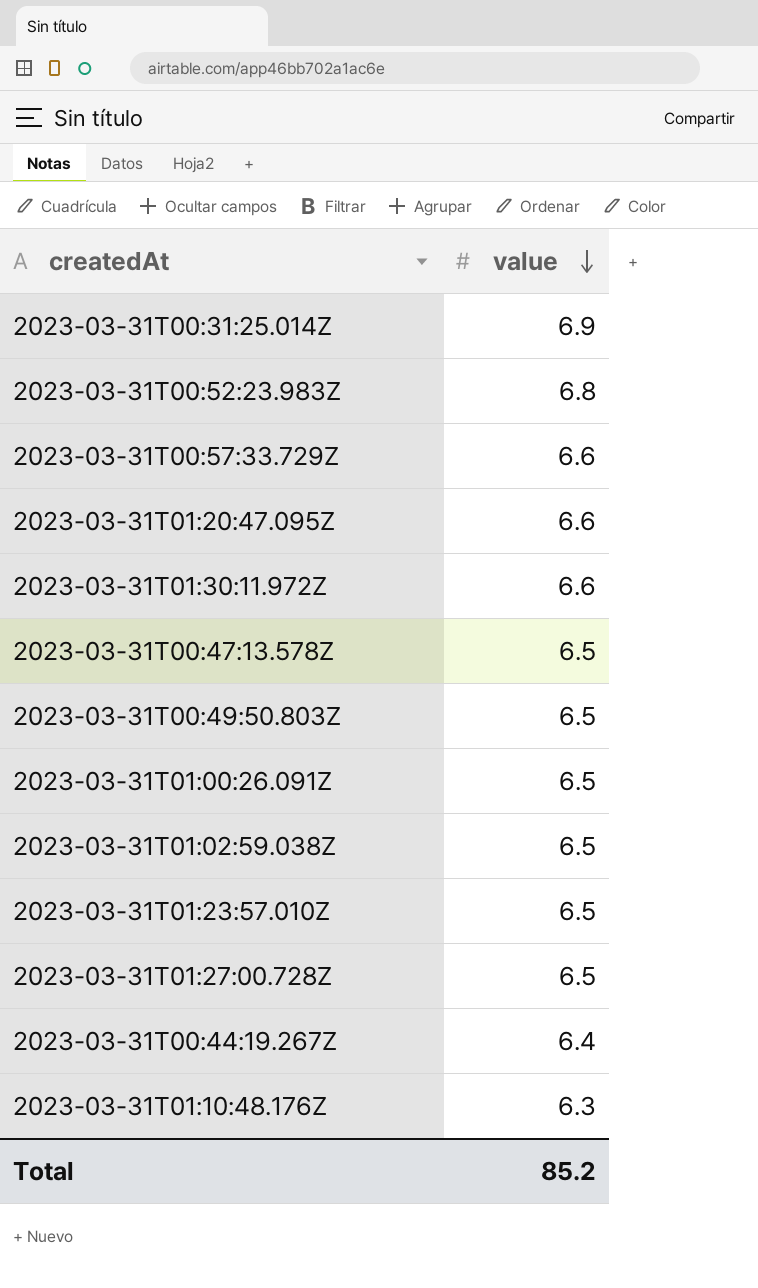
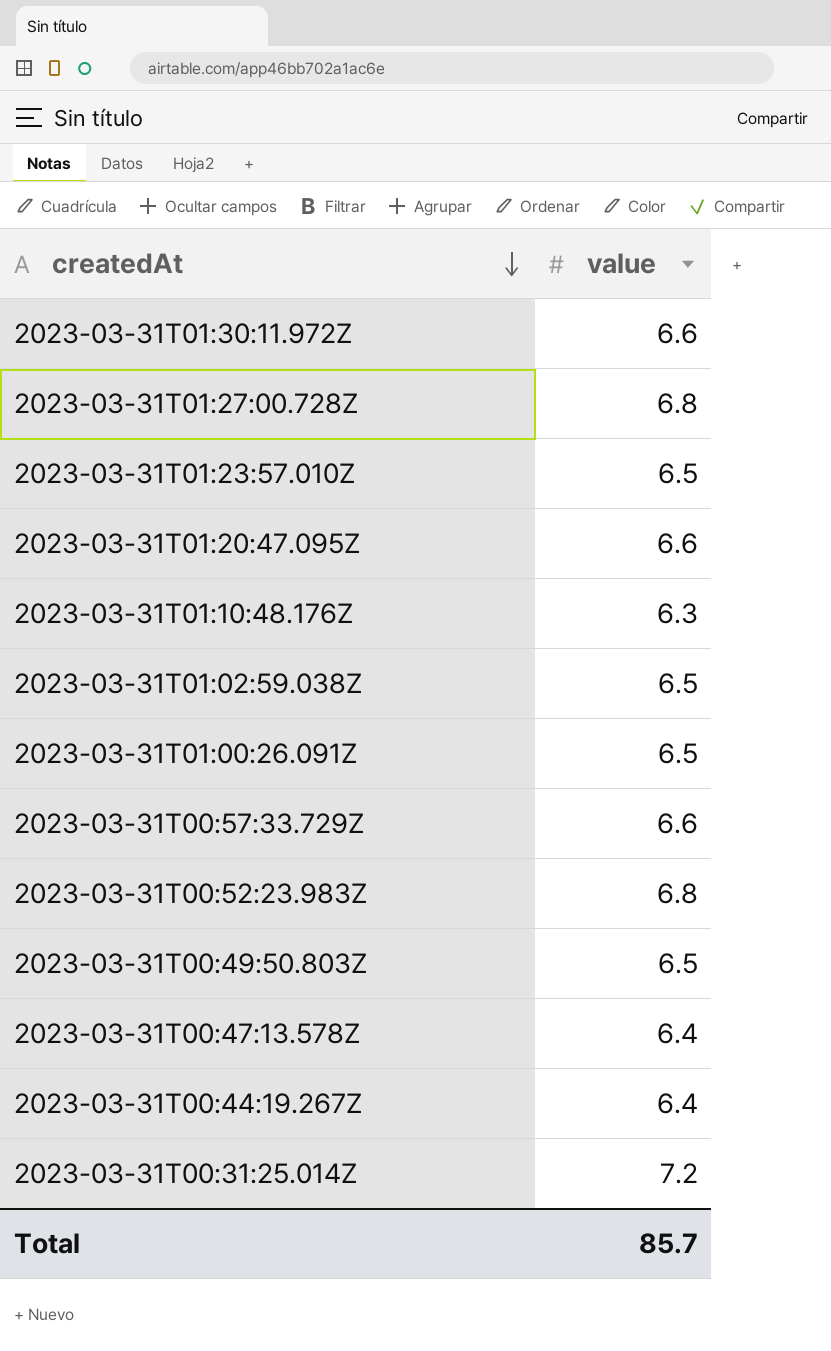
row order: value descending -> createdAt descending
2023-03-31T01:27:00.728Z | value: 6.5 -> 6.8
2023-03-31T00:47:13.578Z | value: 6.5 -> 6.4
2023-03-31T00:31:25.014Z | value: 6.9 -> 7.2
Total | value: 85.2 -> 85.7

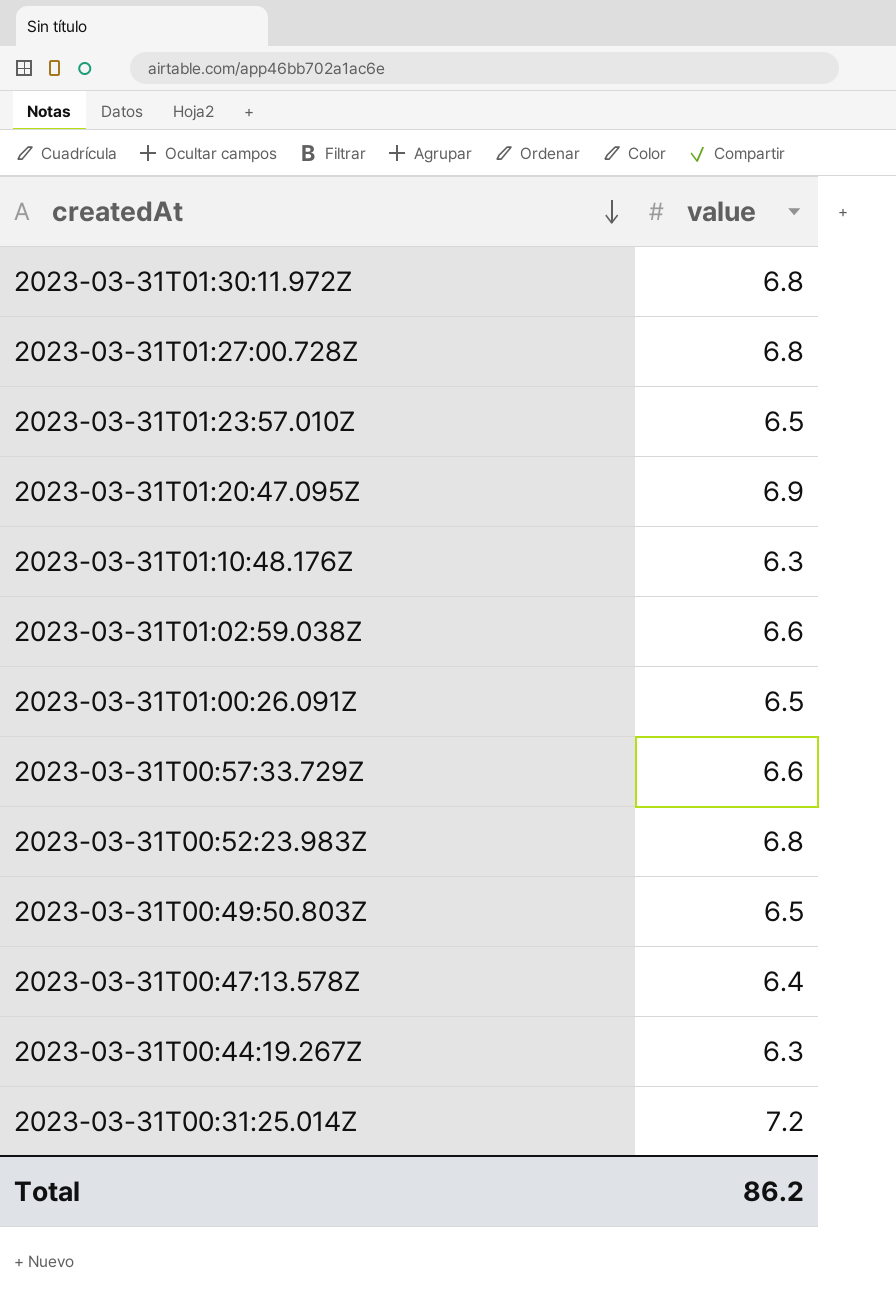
2023-03-31T01:30:11.972Z | value: 6.6 -> 6.8
2023-03-31T01:20:47.095Z | value: 6.6 -> 6.9
2023-03-31T01:02:59.038Z | value: 6.5 -> 6.6
2023-03-31T00:44:19.267Z | value: 6.4 -> 6.3
Total | value: 85.7 -> 86.2

